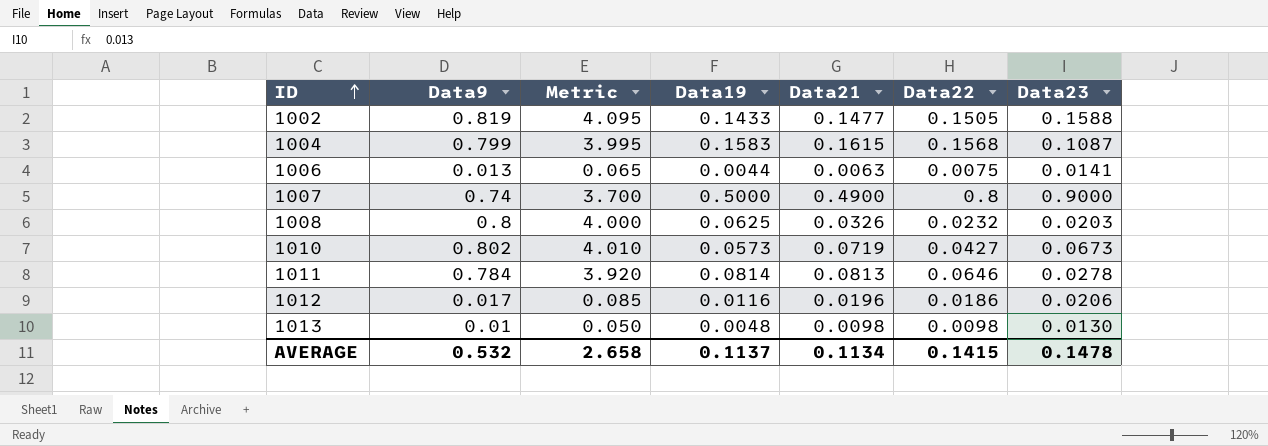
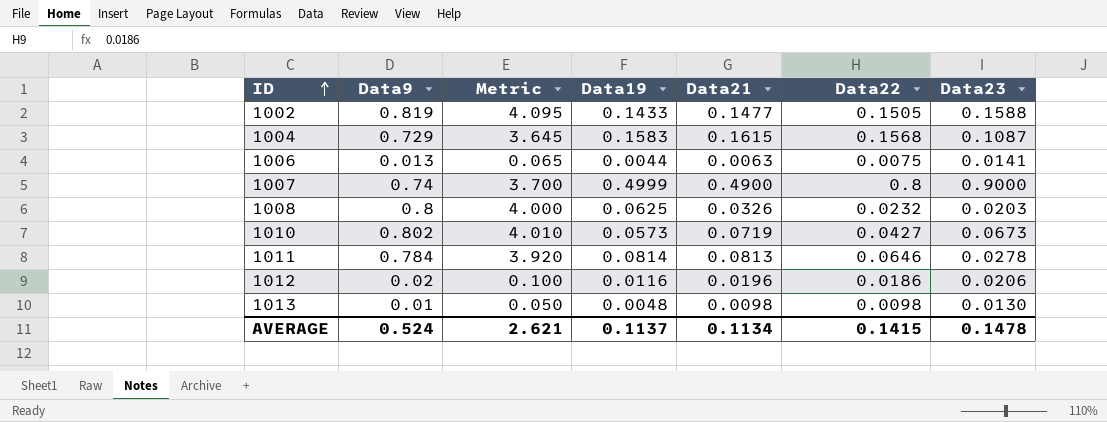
1004 | Data9: 0.799 -> 0.729
1004 | Metric: 3.995 -> 3.645
1007 | Data19: 0.5000 -> 0.4999
1012 | Data9: 0.017 -> 0.02
1012 | Metric: 0.085 -> 0.100
AVERAGE | Data9: 0.532 -> 0.524
AVERAGE | Metric: 2.658 -> 2.621

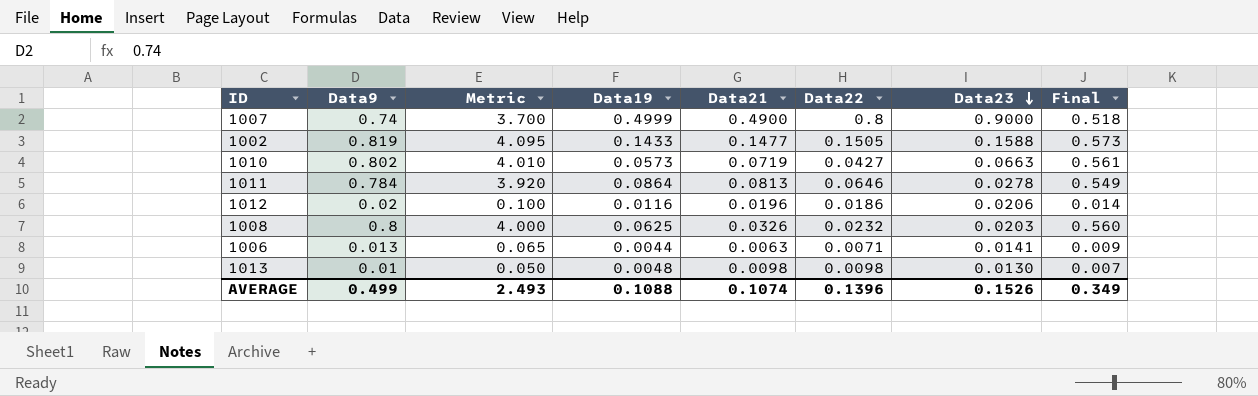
row order: ID ascending -> Data23 descending
column Final | formula: none -> [Data9] * 0.7
row 1004: 0.729 | 3.645 | 0.1583 | 0.1615 | 0.1568 | 0.1087 -> none
1010 | Data23: 0.0673 -> 0.0663
1011 | Data19: 0.0814 -> 0.0864
1006 | Data22: 0.0075 -> 0.0071
AVERAGE | Data9: 0.524 -> 0.499
AVERAGE | Metric: 2.621 -> 2.493
AVERAGE | Data19: 0.1137 -> 0.1088
AVERAGE | Data21: 0.1134 -> 0.1074
AVERAGE | Data22: 0.1415 -> 0.1396
AVERAGE | Data23: 0.1478 -> 0.1526

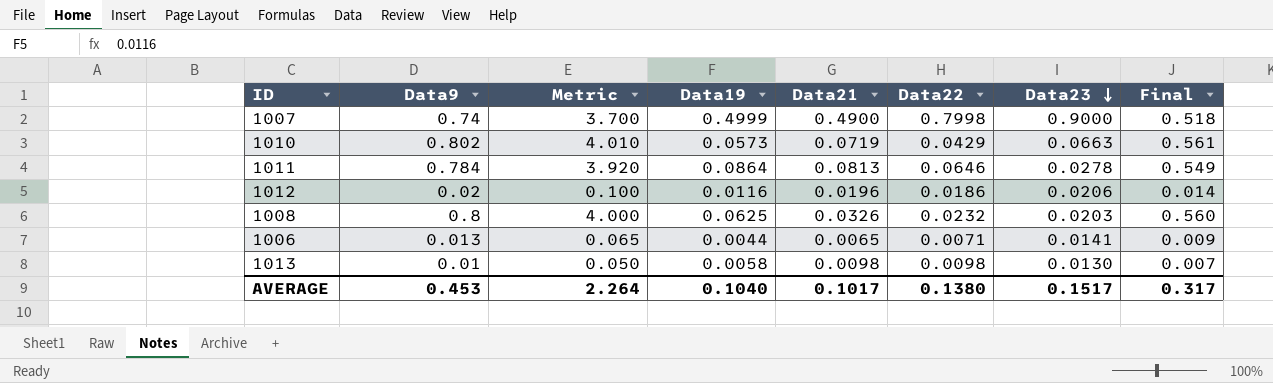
row 1002: 0.819 | 4.095 | 0.1433 | 0.1477 | 0.1505 | 0.1588 | 0.573 -> none
1007 | Data22: 0.8 -> 0.7998
1010 | Data22: 0.0427 -> 0.0429
1006 | Data21: 0.0063 -> 0.0065
1013 | Data19: 0.0048 -> 0.0058
AVERAGE | Data9: 0.499 -> 0.453
AVERAGE | Metric: 2.493 -> 2.264
AVERAGE | Data19: 0.1088 -> 0.1040
AVERAGE | Data21: 0.1074 -> 0.1017
AVERAGE | Data22: 0.1396 -> 0.1380
AVERAGE | Data23: 0.1526 -> 0.1517
AVERAGE | Final: 0.349 -> 0.317

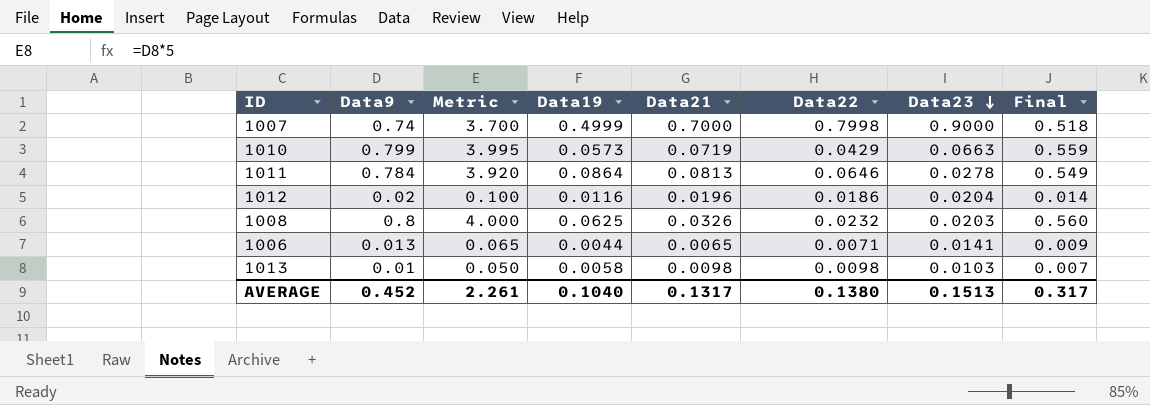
1007 | Data21: 0.4900 -> 0.7000
1010 | Data9: 0.802 -> 0.799
1010 | Metric: 4.010 -> 3.995
1010 | Final: 0.561 -> 0.559
1012 | Data23: 0.0206 -> 0.0204
1013 | Data23: 0.0130 -> 0.0103
AVERAGE | Data9: 0.453 -> 0.452
AVERAGE | Metric: 2.264 -> 2.261
AVERAGE | Data21: 0.1017 -> 0.1317
AVERAGE | Data23: 0.1517 -> 0.1513

